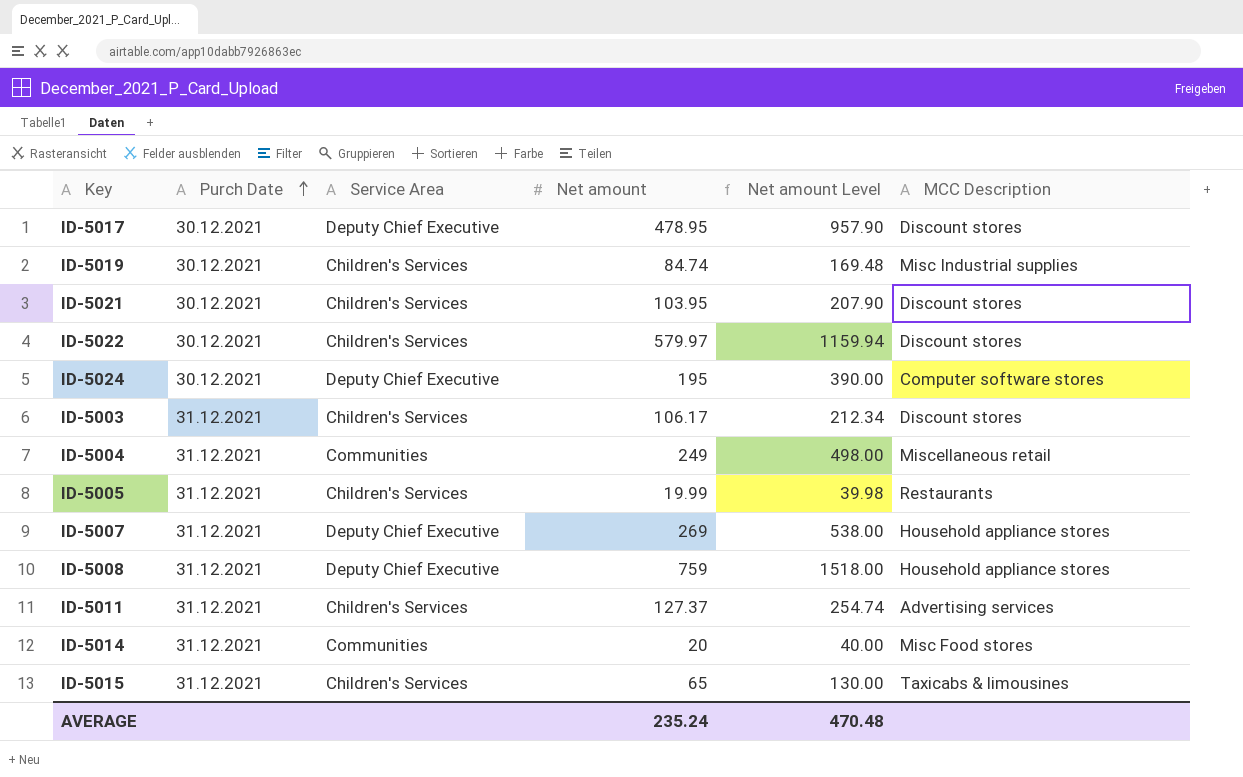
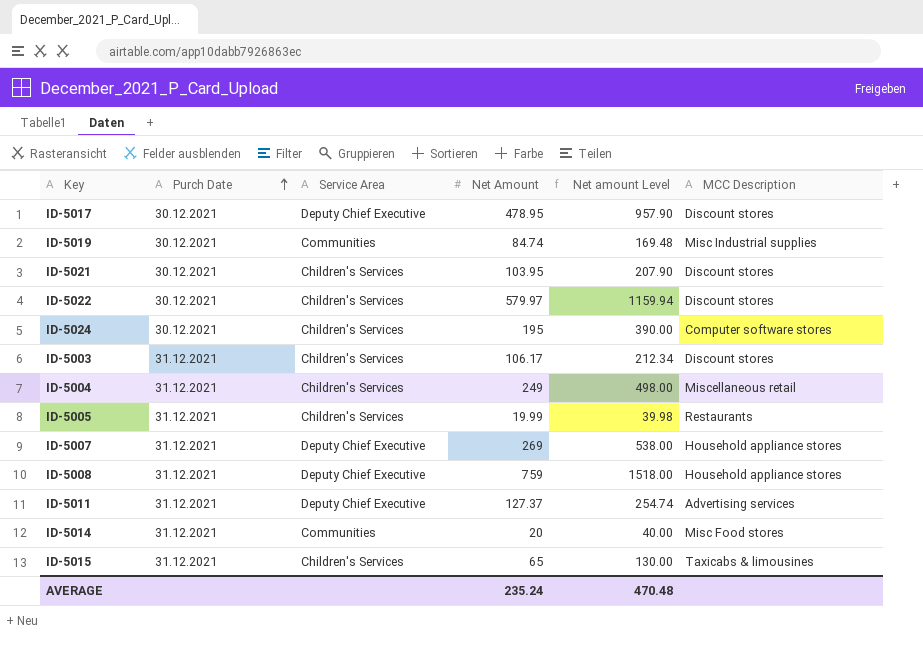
column name: Net amount -> Net Amount
ID-5019 | Service Area: Children's Services -> Communities
ID-5024 | Service Area: Deputy Chief Executive -> Children's Services
ID-5004 | Service Area: Communities -> Children's Services
ID-5011 | Service Area: Children's Services -> Deputy Chief Executive

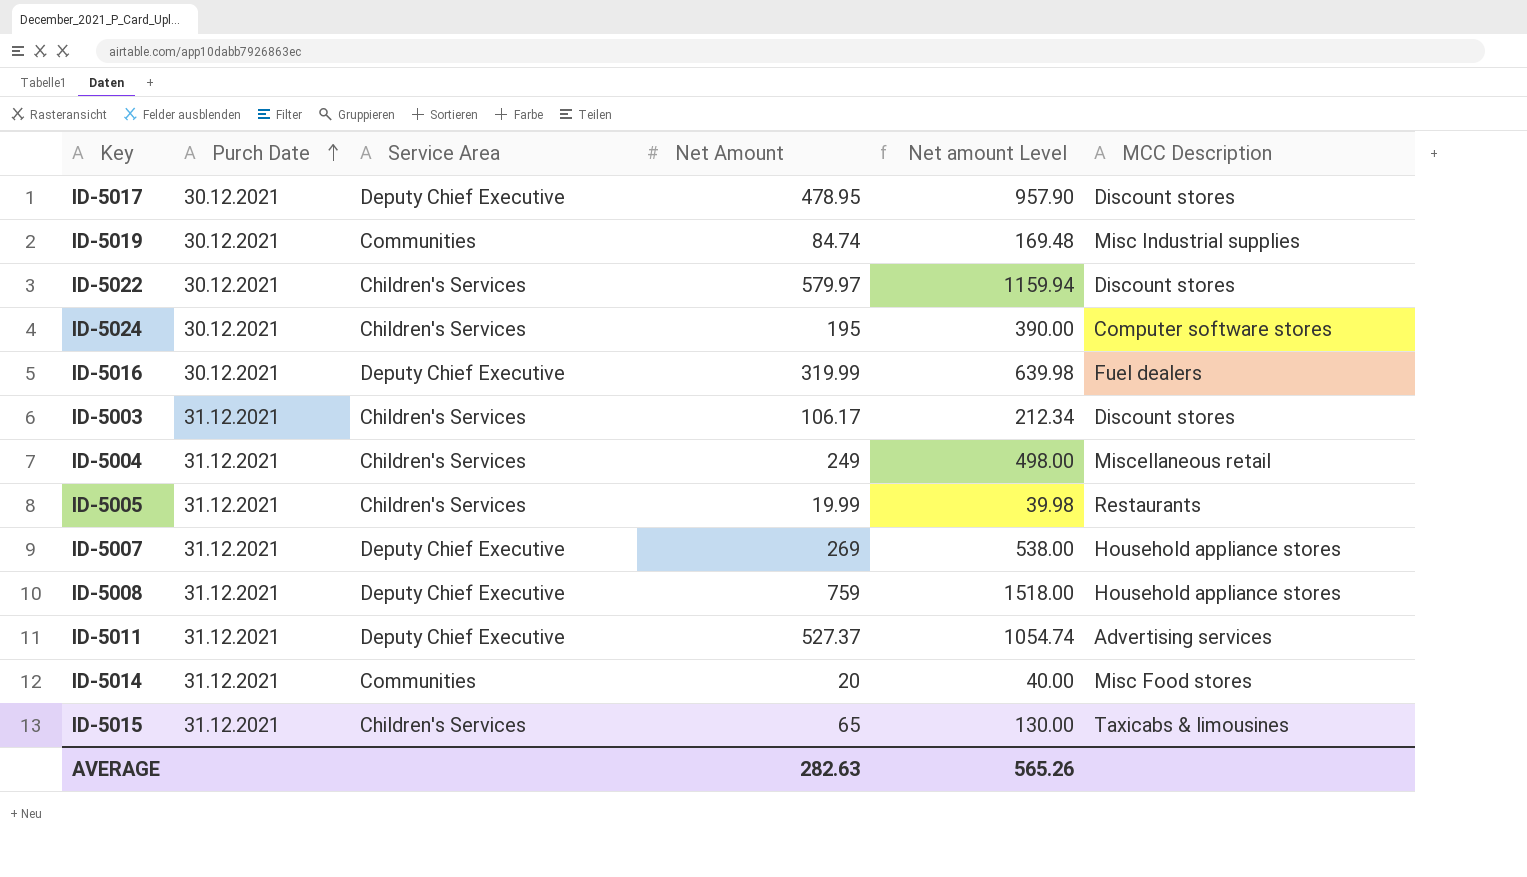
row ID-5021: 30.12.2021 | Children's Services | 103.95 | 207.90 | Discount stores -> none
row ID-5016: none -> 30.12.2021 | Deputy Chief Executive | 319.99 | 639.98 | Fuel dealers
ID-5011 | Net Amount: 127.37 -> 527.37
ID-5011 | Net amount Level: 254.74 -> 1054.74
AVERAGE | Net Amount: 235.24 -> 282.63
AVERAGE | Net amount Level: 470.48 -> 565.26

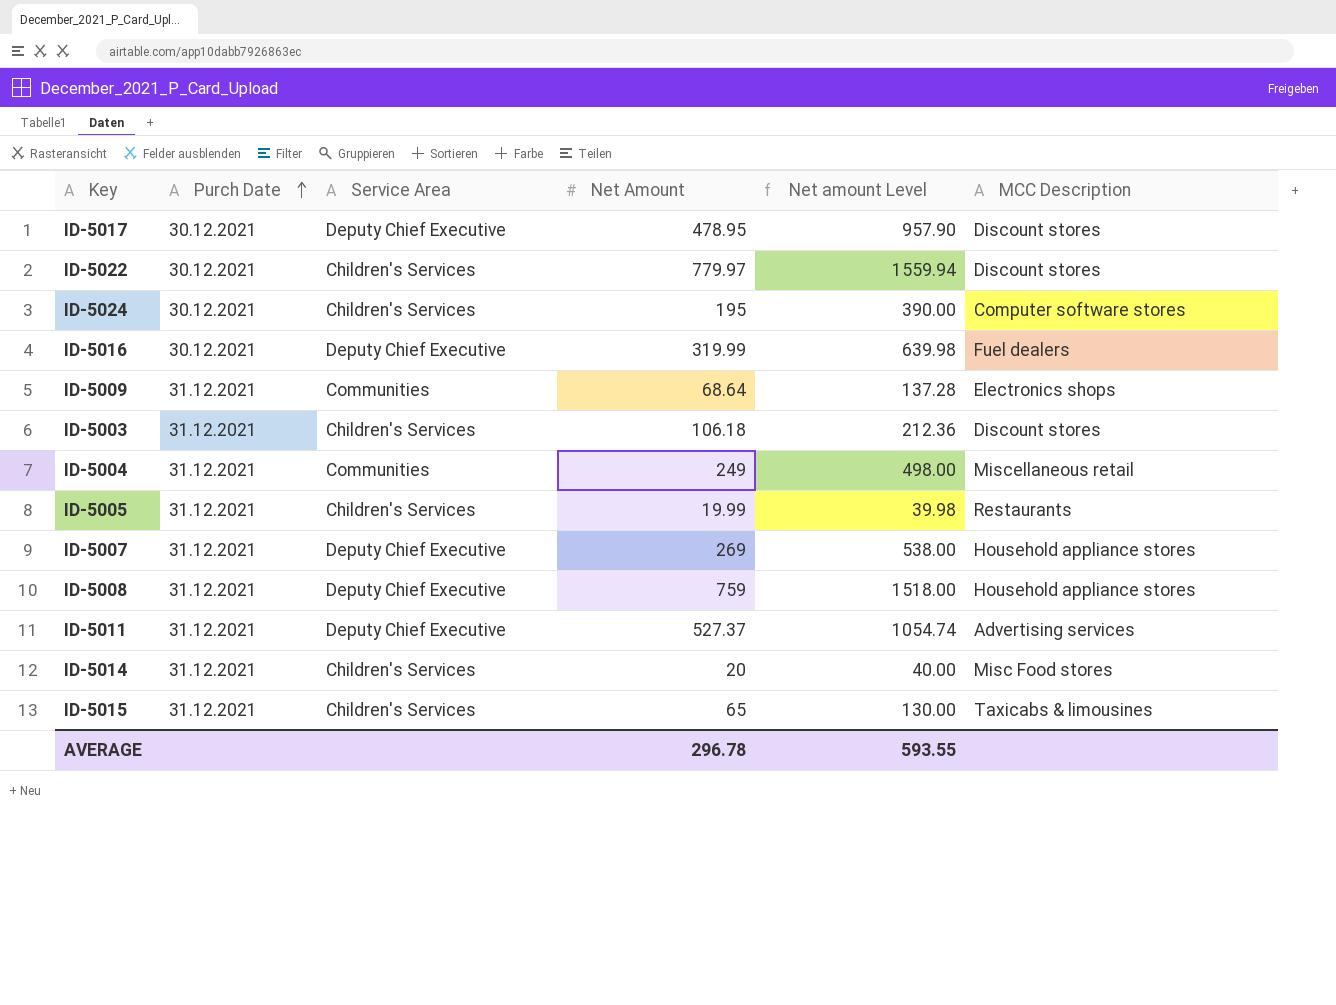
row ID-5019: 30.12.2021 | Communities | 84.74 | 169.48 | Misc Industrial supplies -> none
ID-5022 | Net Amount: 579.97 -> 779.97
ID-5022 | Net amount Level: 1159.94 -> 1559.94
row ID-5009: none -> 31.12.2021 | Communities | 68.64 | 137.28 | Electronics shops
ID-5003 | Net Amount: 106.17 -> 106.18
ID-5003 | Net amount Level: 212.34 -> 212.36
ID-5004 | Service Area: Children's Services -> Communities
ID-5014 | Service Area: Communities -> Children's Services
AVERAGE | Net Amount: 282.63 -> 296.78
AVERAGE | Net amount Level: 565.26 -> 593.55

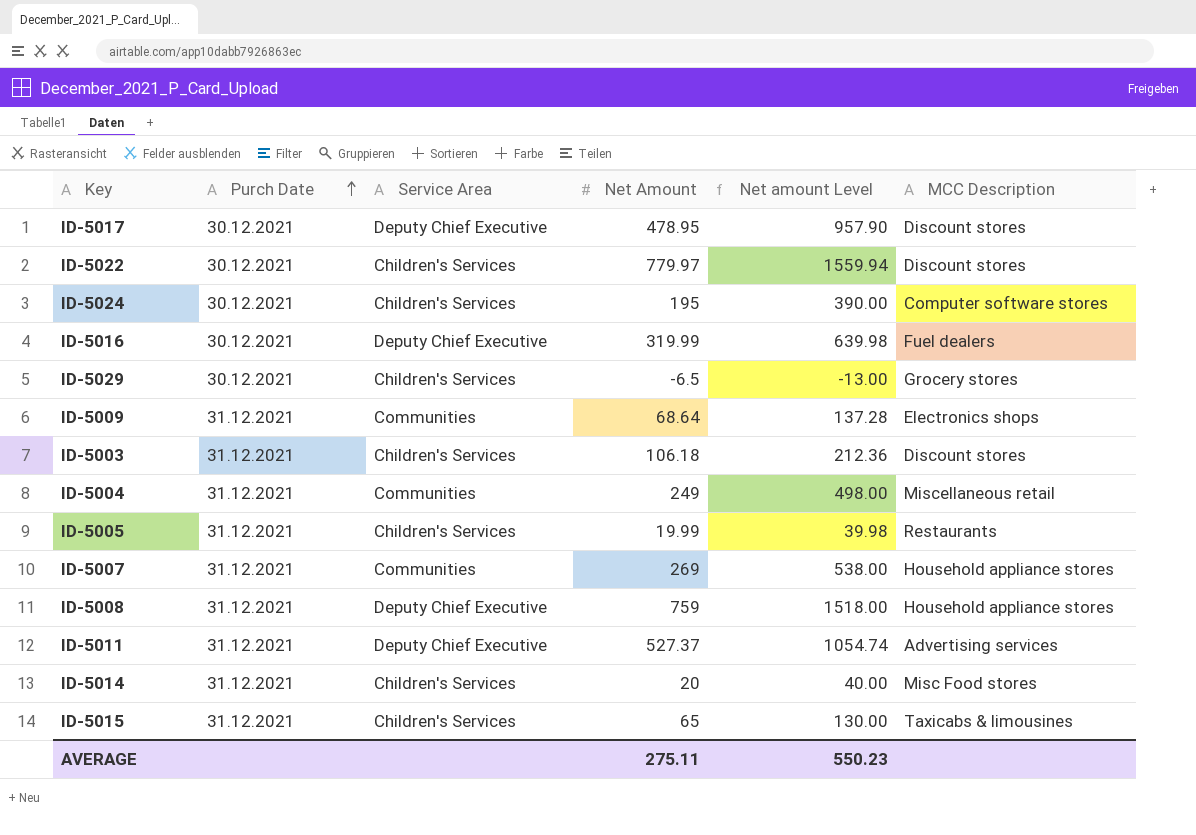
row ID-5029: none -> 30.12.2021 | Children's Services | -6.5 | -13.00 | Grocery stores
ID-5007 | Service Area: Deputy Chief Executive -> Communities
AVERAGE | Net Amount: 296.78 -> 275.11
AVERAGE | Net amount Level: 593.55 -> 550.23

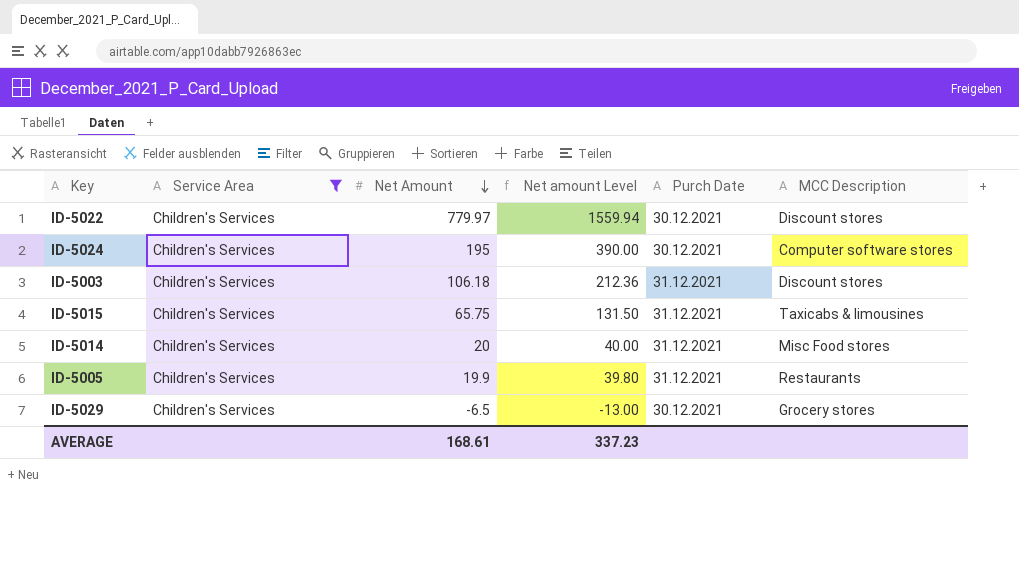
filter: none -> Service Area = Children's Services
row order: Purch Date ascending -> Net Amount descending
column Purch Date | position: 2 -> 5
ID-5015 | Net Amount: 65 -> 65.75
ID-5015 | Net amount Level: 130.00 -> 131.50
ID-5005 | Net Amount: 19.99 -> 19.9
ID-5005 | Net amount Level: 39.98 -> 39.80
AVERAGE | Net Amount: 275.11 -> 168.61
AVERAGE | Net amount Level: 550.23 -> 337.23

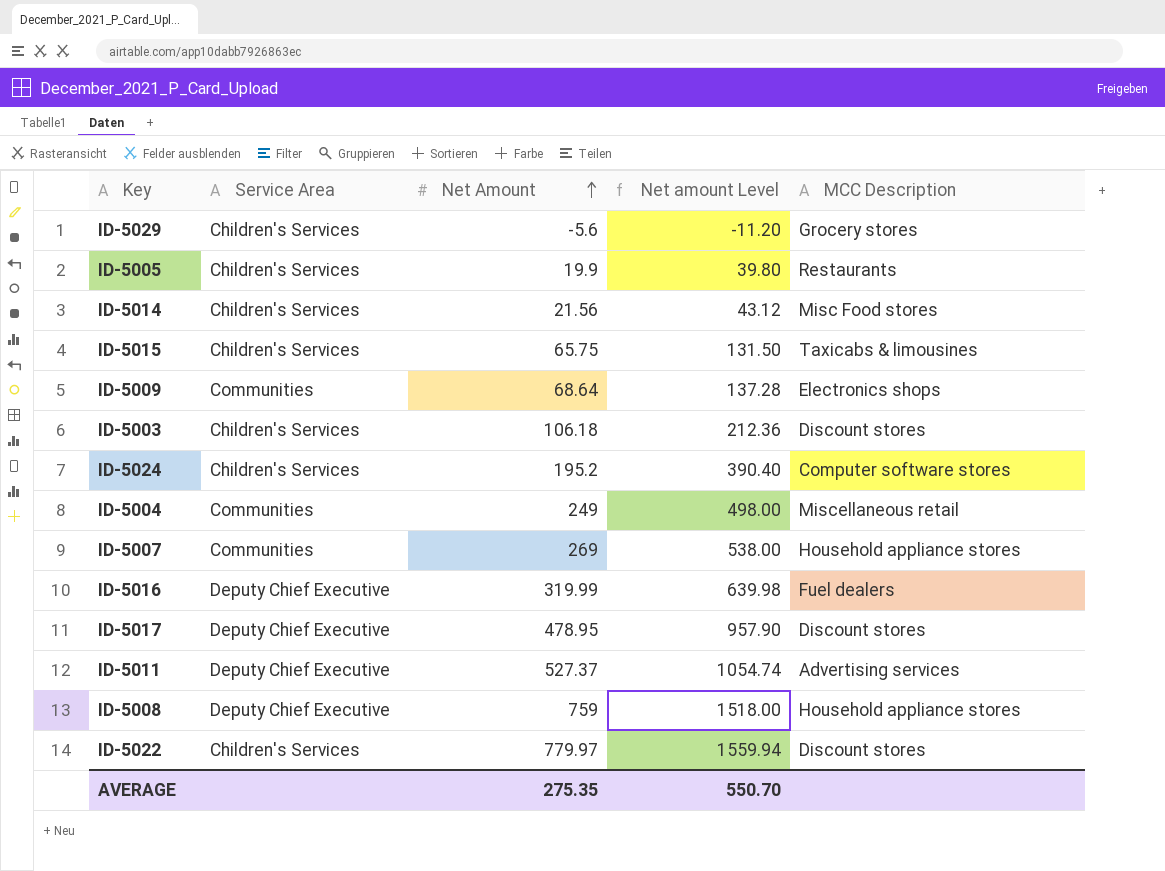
filter: Service Area = Children's Services -> none
row order: Net Amount descending -> Net Amount ascending
column Purch Date | position: 5 -> none
ID-5029 | Net Amount: -6.5 -> -5.6
ID-5029 | Net amount Level: -13.00 -> -11.20
ID-5014 | Net Amount: 20 -> 21.56
ID-5014 | Net amount Level: 40.00 -> 43.12
ID-5024 | Net Amount: 195 -> 195.2
ID-5024 | Net amount Level: 390.00 -> 390.40
AVERAGE | Net Amount: 168.61 -> 275.35
AVERAGE | Net amount Level: 337.23 -> 550.70

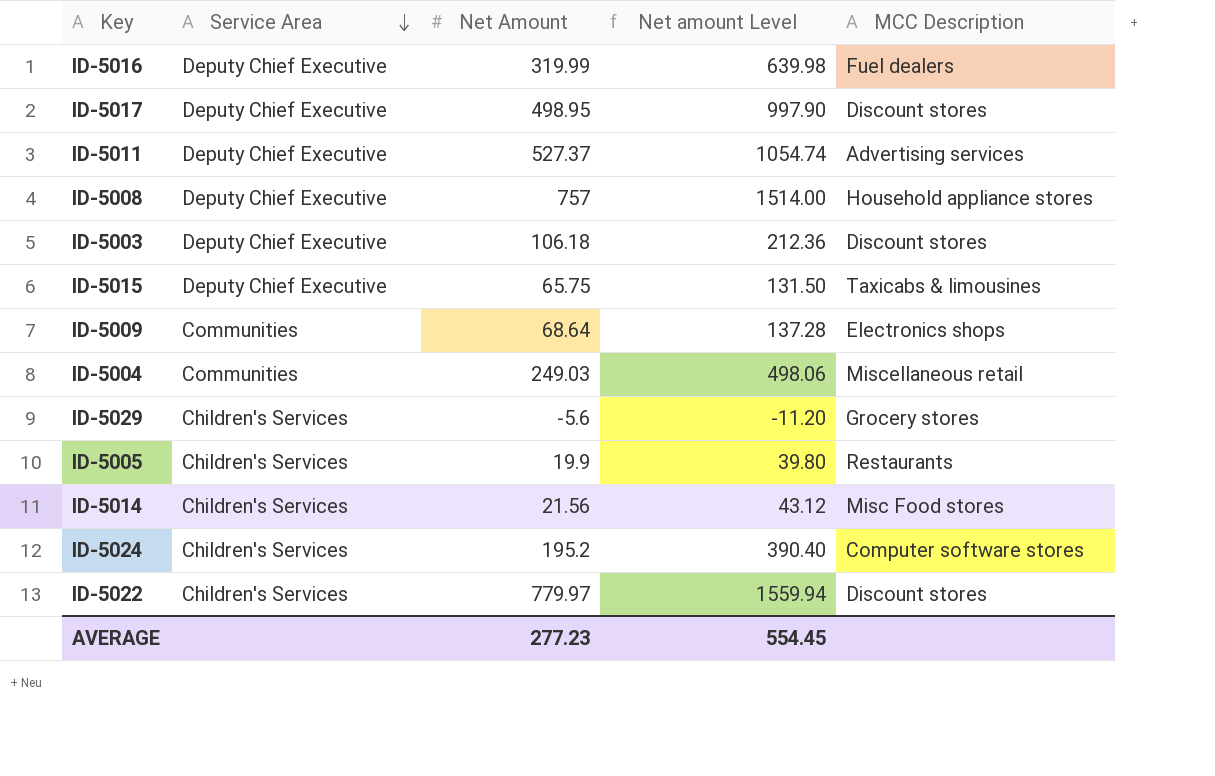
row order: Net Amount ascending -> Service Area descending
row ID-5007: Communities | 269 | 538.00 | Household appliance stores -> none
ID-5017 | Net Amount: 478.95 -> 498.95
ID-5017 | Net amount Level: 957.90 -> 997.90
ID-5008 | Net Amount: 759 -> 757
ID-5008 | Net amount Level: 1518.00 -> 1514.00
ID-5003 | Service Area: Children's Services -> Deputy Chief Executive
ID-5015 | Service Area: Children's Services -> Deputy Chief Executive
ID-5004 | Net Amount: 249 -> 249.03
ID-5004 | Net amount Level: 498.00 -> 498.06
AVERAGE | Net Amount: 275.35 -> 277.23
AVERAGE | Net amount Level: 550.70 -> 554.45

